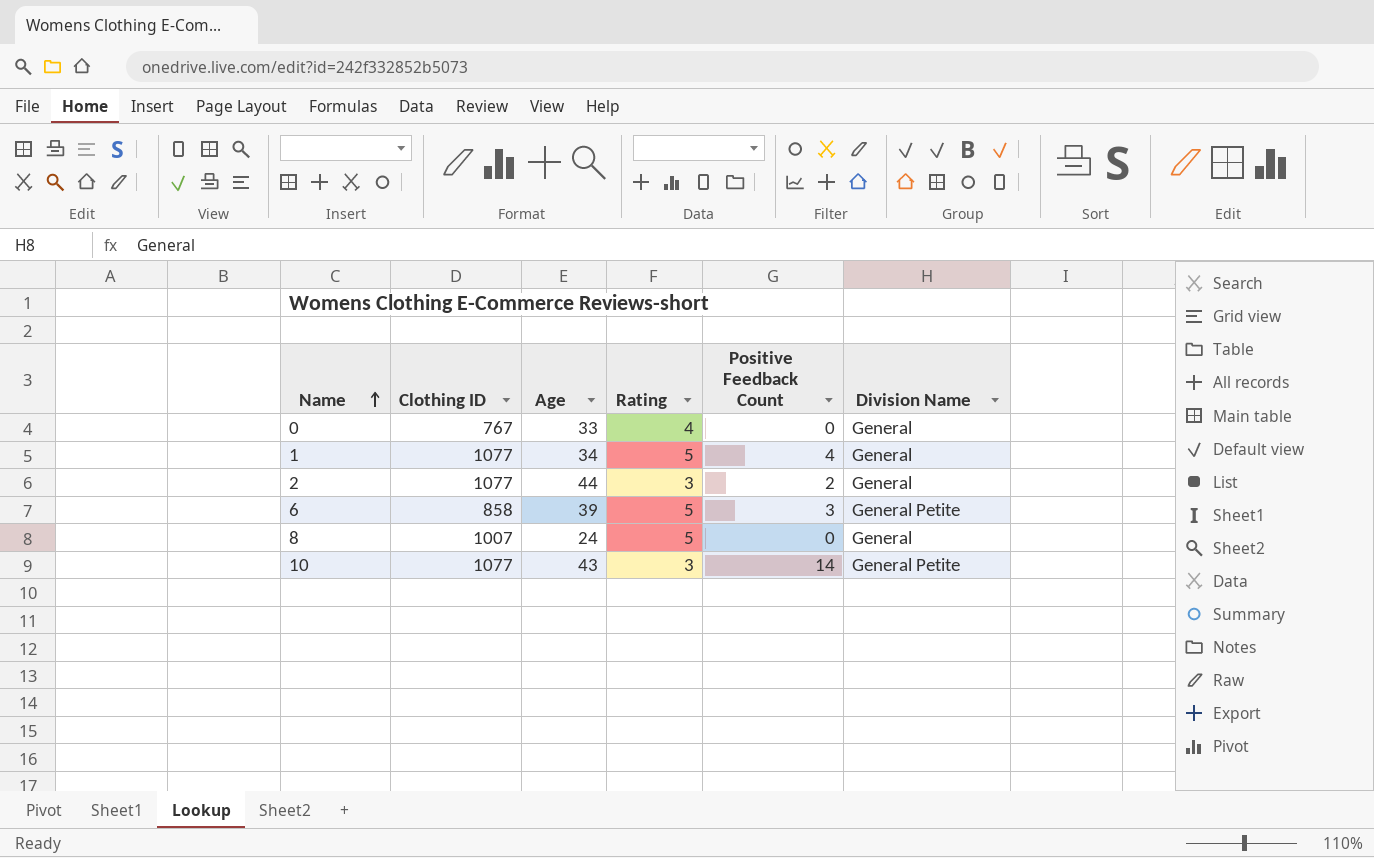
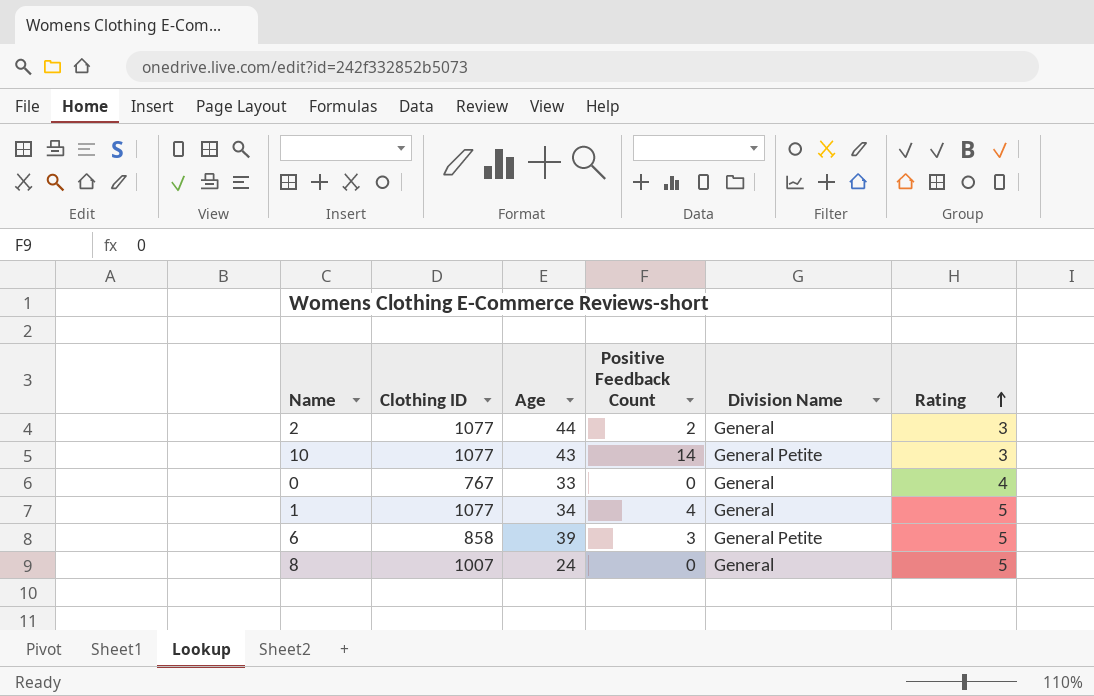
row order: Name ascending -> Rating ascending
column Rating | position: 4 -> 6

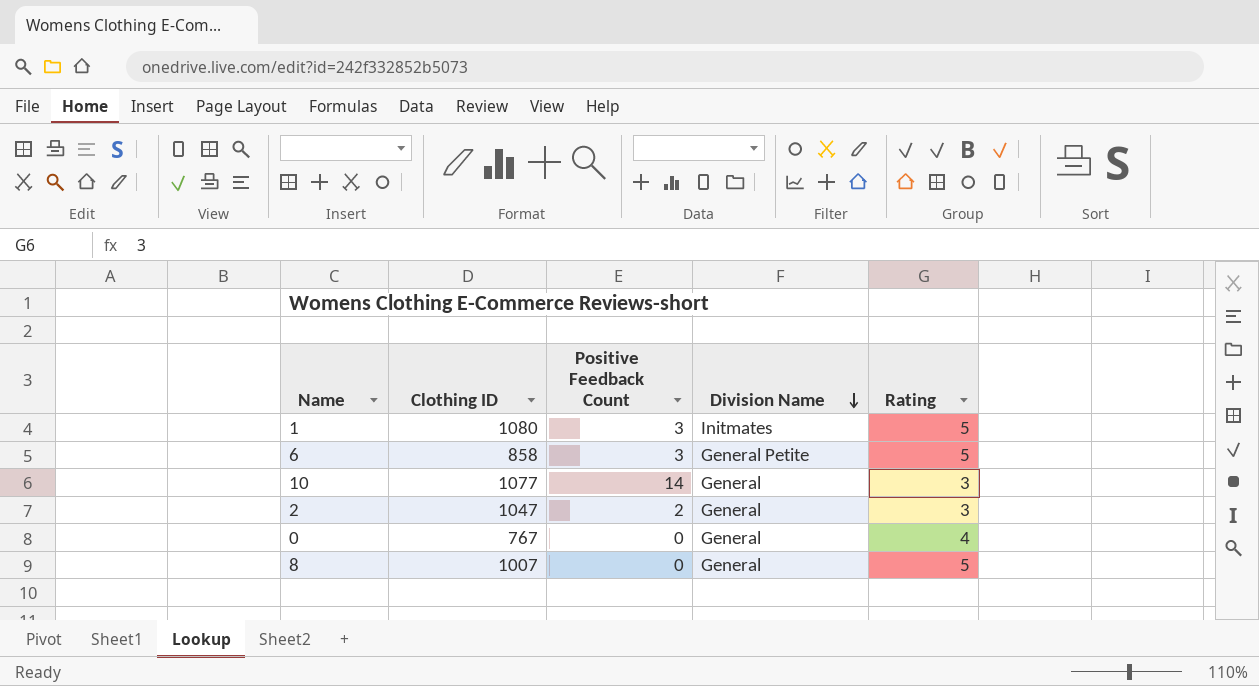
row order: Rating ascending -> Division Name descending
column Age | position: 3 -> none
1 | Clothing ID: 1077 -> 1080
1 | Positive Feedback Count: 4 -> 3
1 | Division Name: General -> Initmates
10 | Division Name: General Petite -> General
2 | Clothing ID: 1077 -> 1047

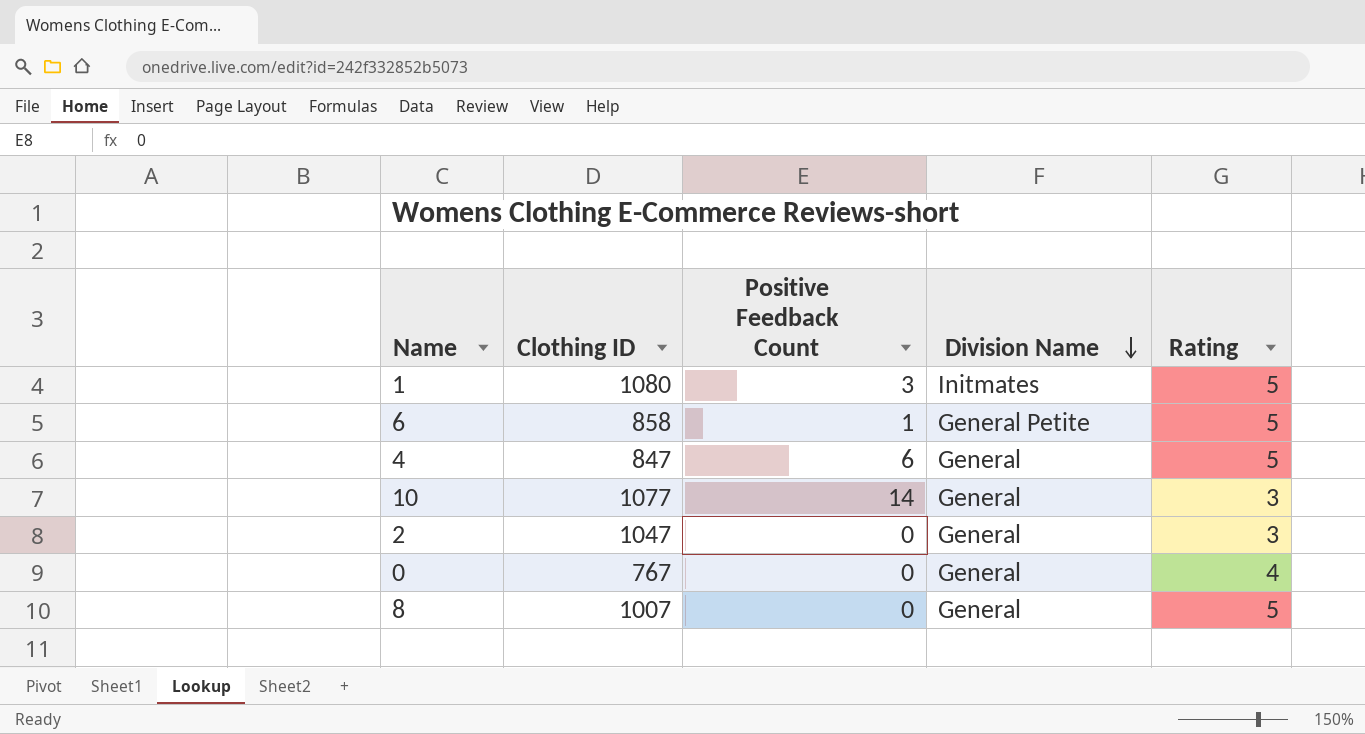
6 | Positive Feedback Count: 3 -> 1
row 4: none -> 847 | 6 | General | 5
2 | Positive Feedback Count: 2 -> 0

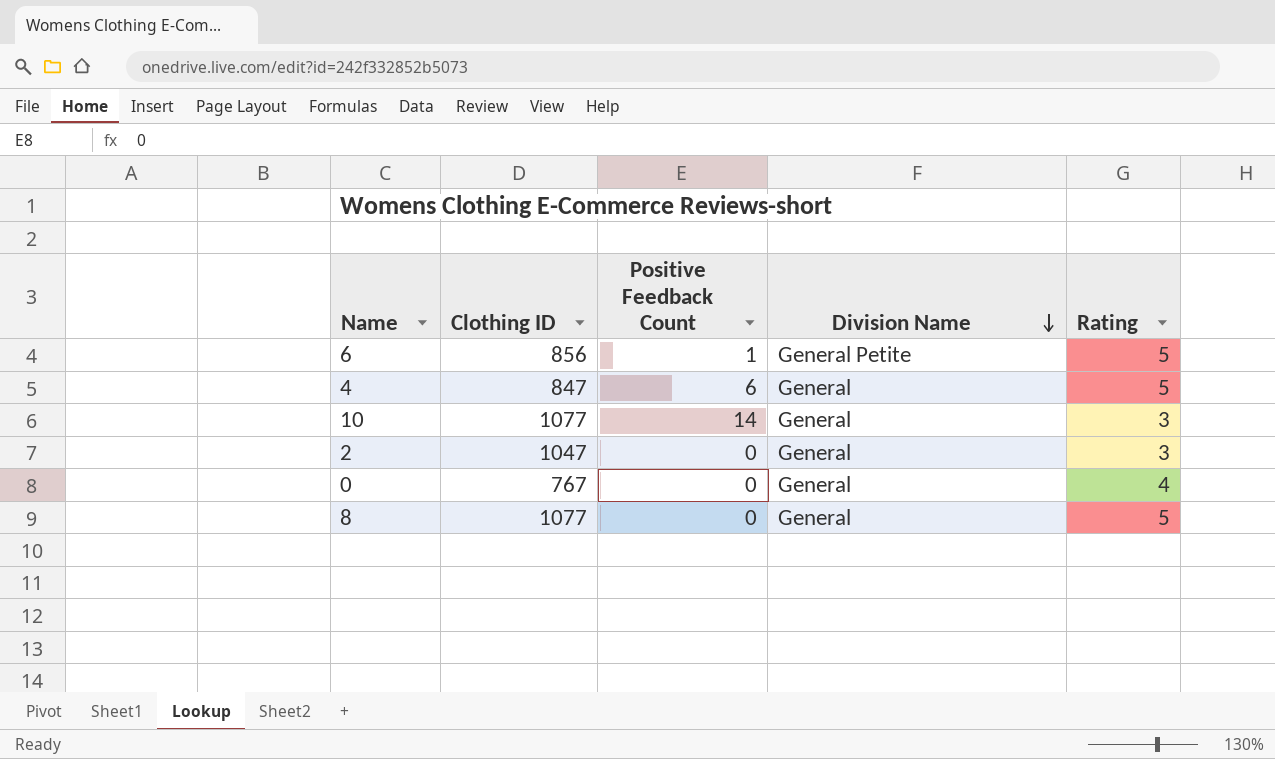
row 1: 1080 | 3 | Initmates | 5 -> none
6 | Clothing ID: 858 -> 856
8 | Clothing ID: 1007 -> 1077

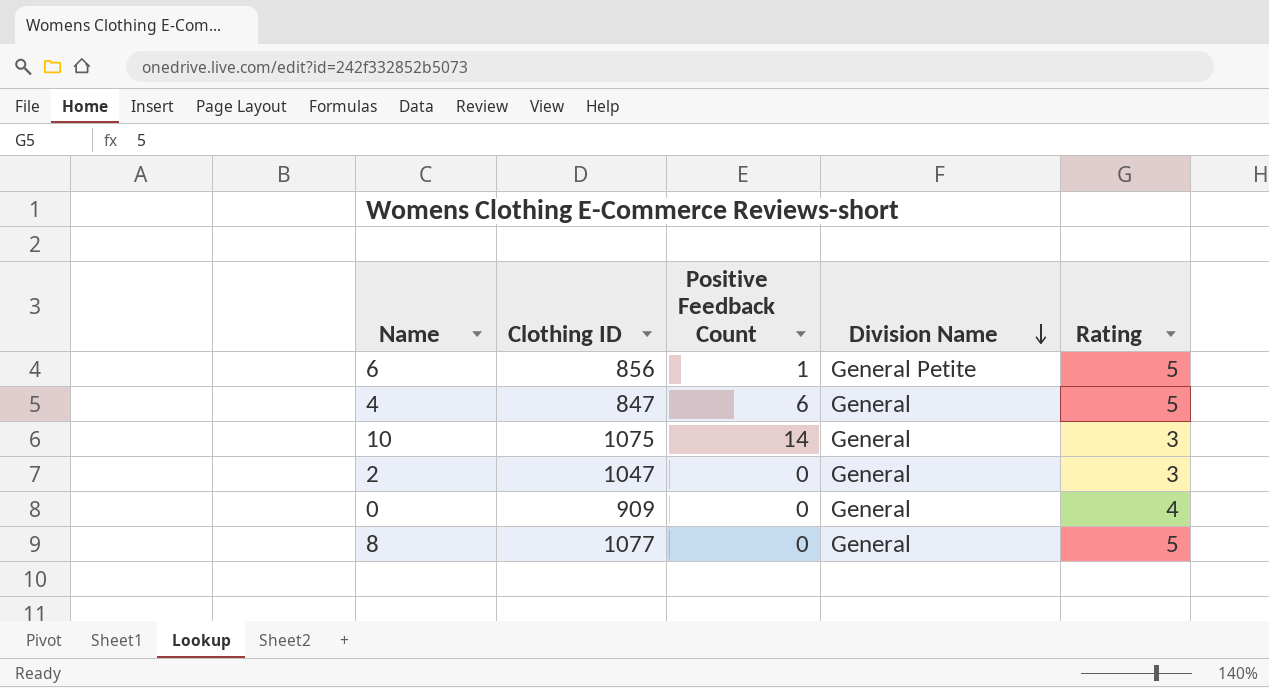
10 | Clothing ID: 1077 -> 1075
0 | Clothing ID: 767 -> 909

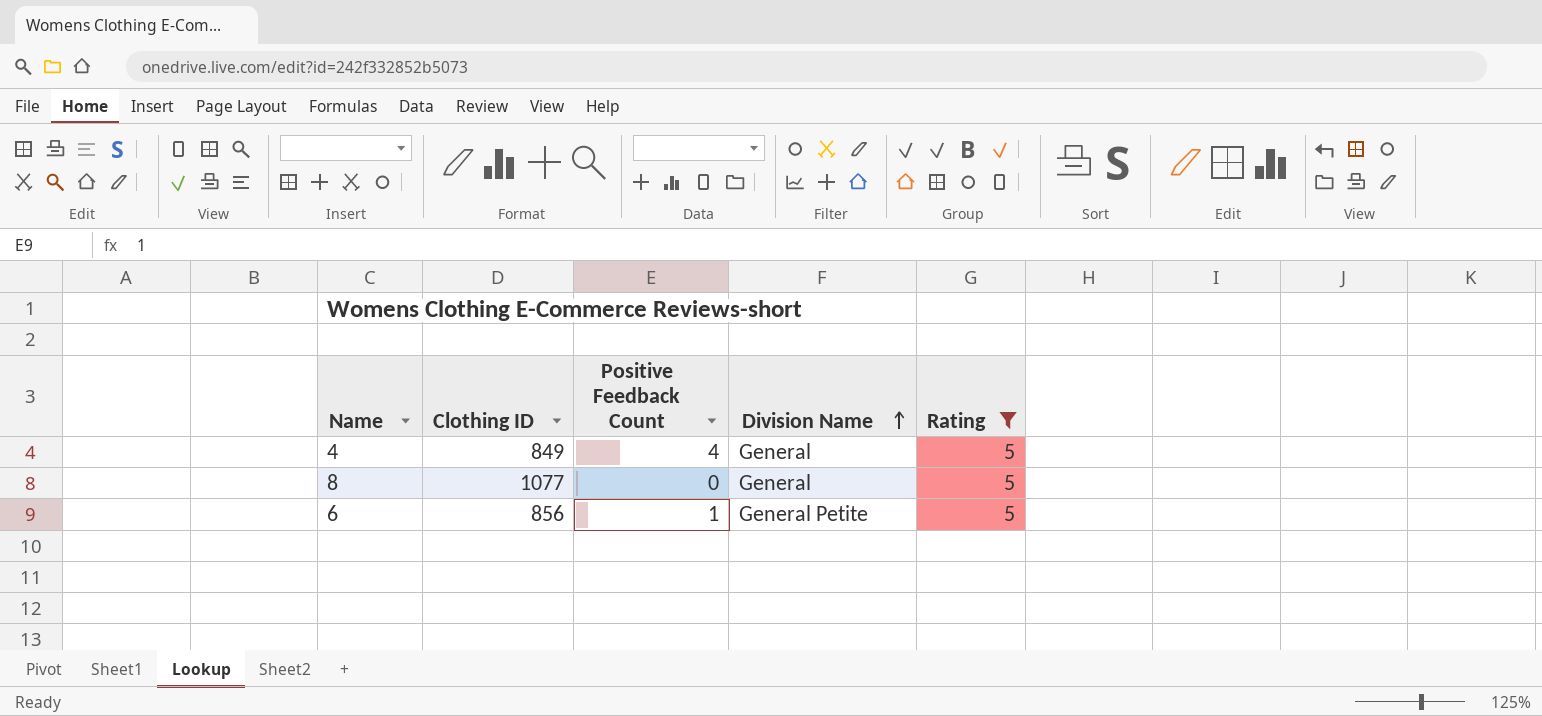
filter: none -> Rating = 5
row order: Division Name descending -> Division Name ascending
4 | Clothing ID: 847 -> 849
4 | Positive Feedback Count: 6 -> 4

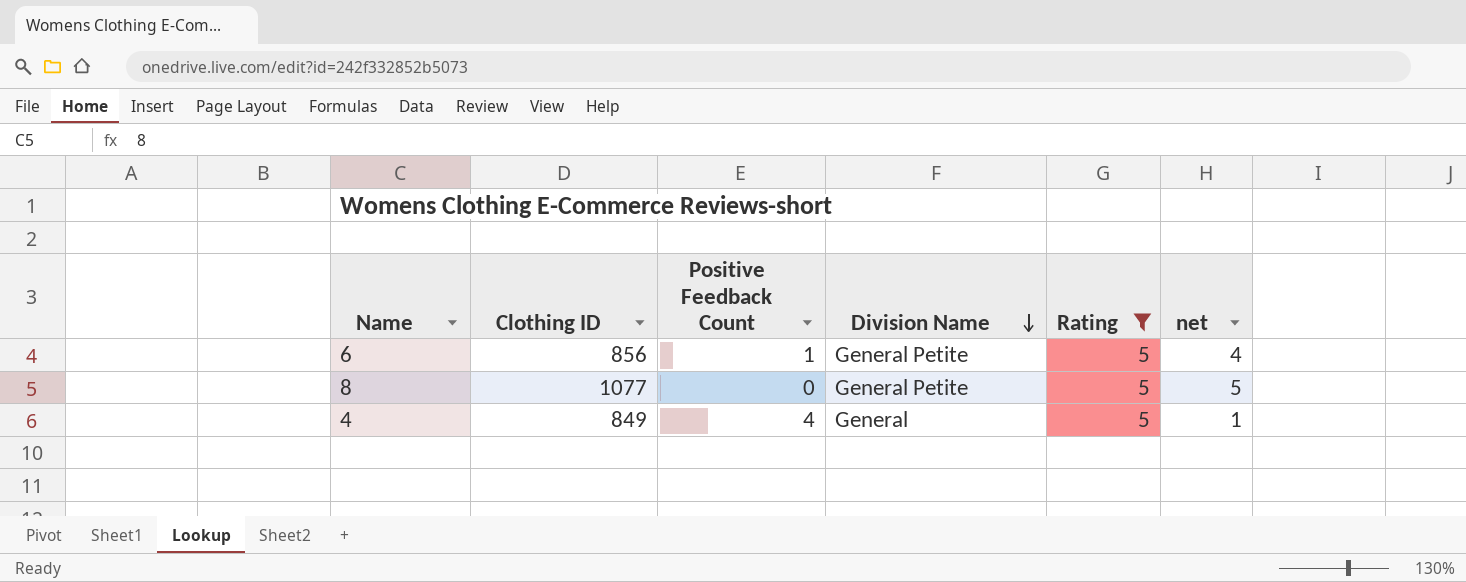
row order: Division Name ascending -> Division Name descending
column net | formula: none -> [Rating] - [Positive Feedback Count]
8 | Division Name: General -> General Petite

